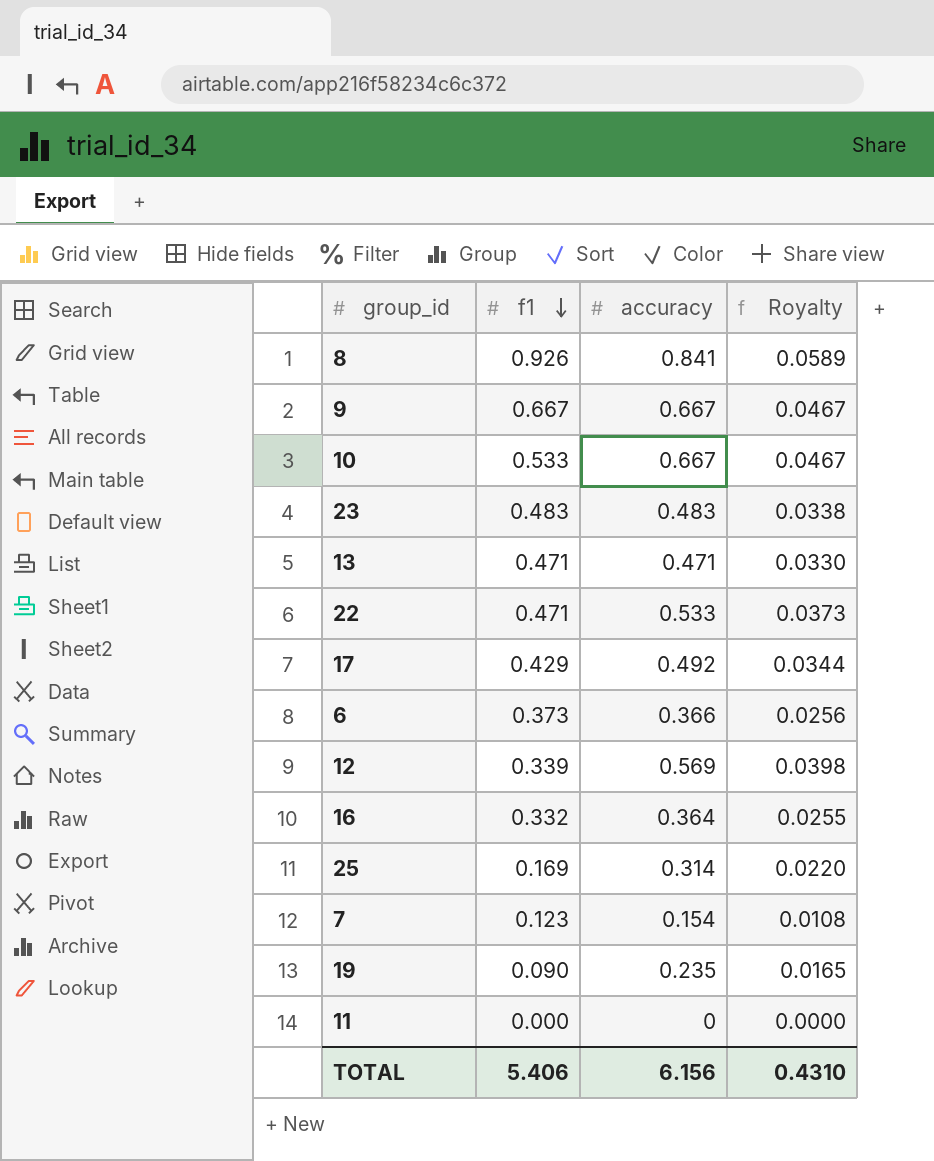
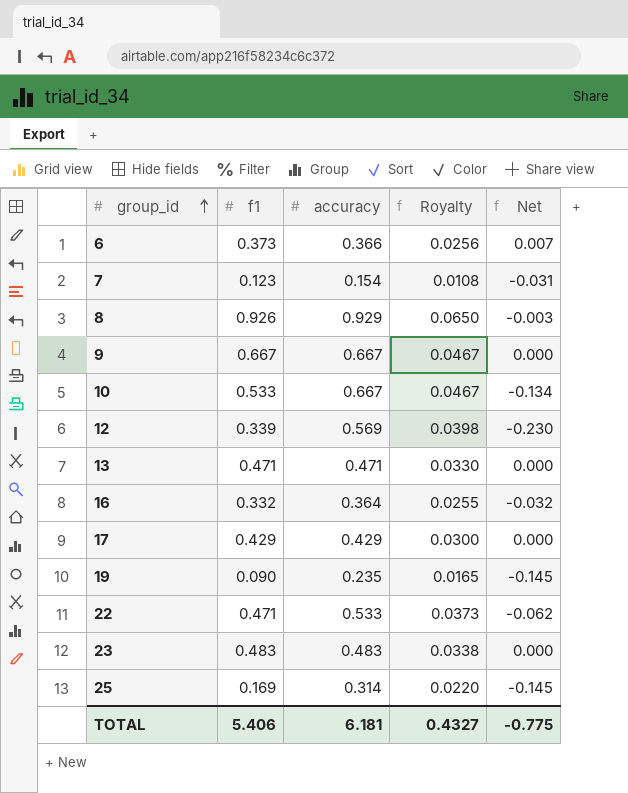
row order: f1 descending -> group_id ascending
column Net | formula: none -> [f1] - [accuracy]
row 11: 0.000 | 0 | 0.0000 -> none
8 | accuracy: 0.841 -> 0.929
8 | Royalty: 0.0589 -> 0.0650
17 | accuracy: 0.492 -> 0.429
17 | Royalty: 0.0344 -> 0.0300
TOTAL | accuracy: 6.156 -> 6.181
TOTAL | Royalty: 0.4310 -> 0.4327

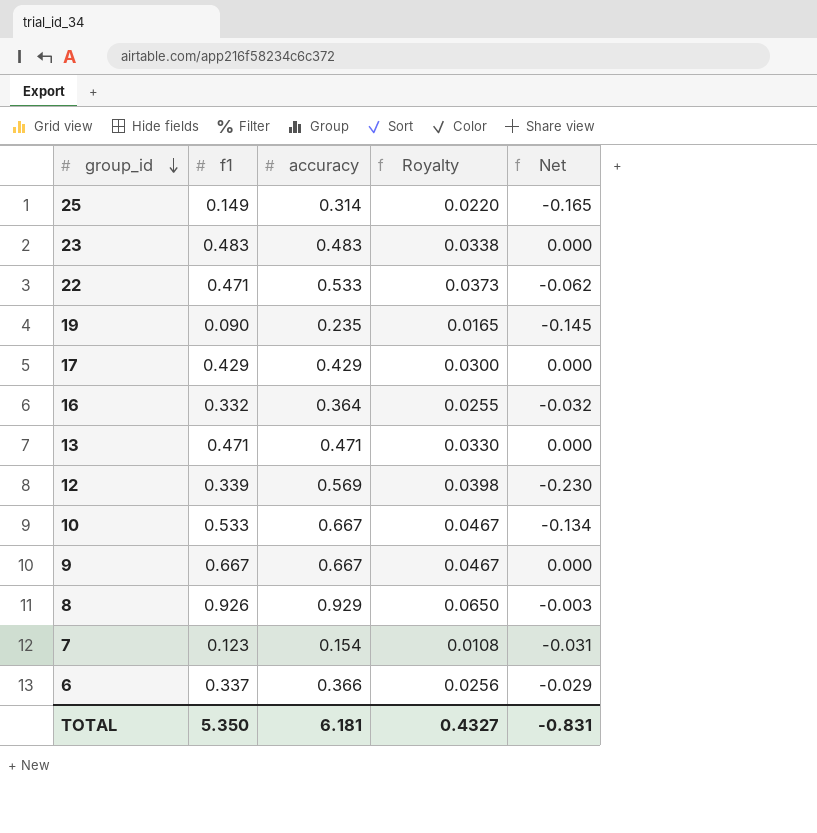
row order: group_id ascending -> group_id descending
25 | f1: 0.169 -> 0.149
25 | Net: -0.145 -> -0.165
6 | f1: 0.373 -> 0.337
6 | Net: 0.007 -> -0.029
TOTAL | f1: 5.406 -> 5.350
TOTAL | Net: -0.775 -> -0.831

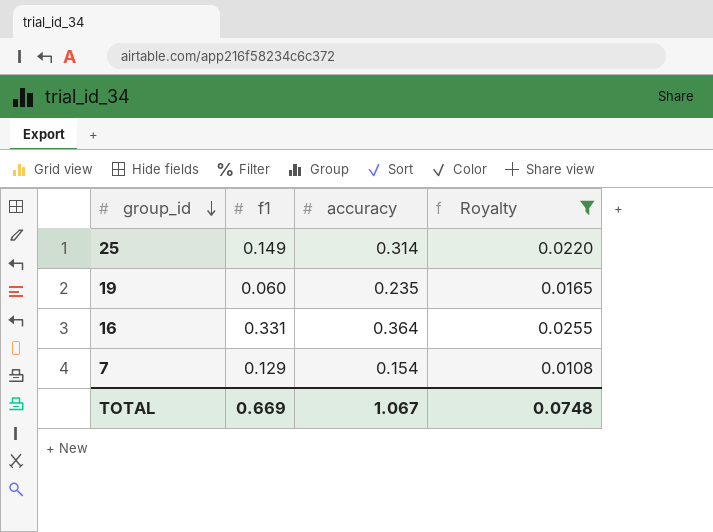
filter: none -> Royalty <= 0.0255
column Net | formula: [f1] - [accuracy] -> none
19 | f1: 0.090 -> 0.060
16 | f1: 0.332 -> 0.331
7 | f1: 0.123 -> 0.129
TOTAL | f1: 5.350 -> 0.669
TOTAL | accuracy: 6.181 -> 1.067
TOTAL | Royalty: 0.4327 -> 0.0748

